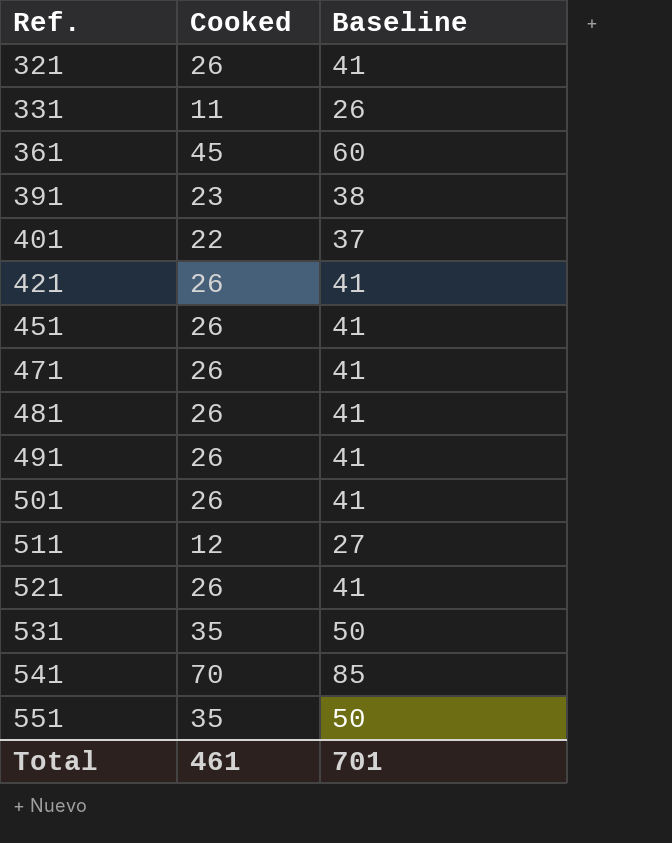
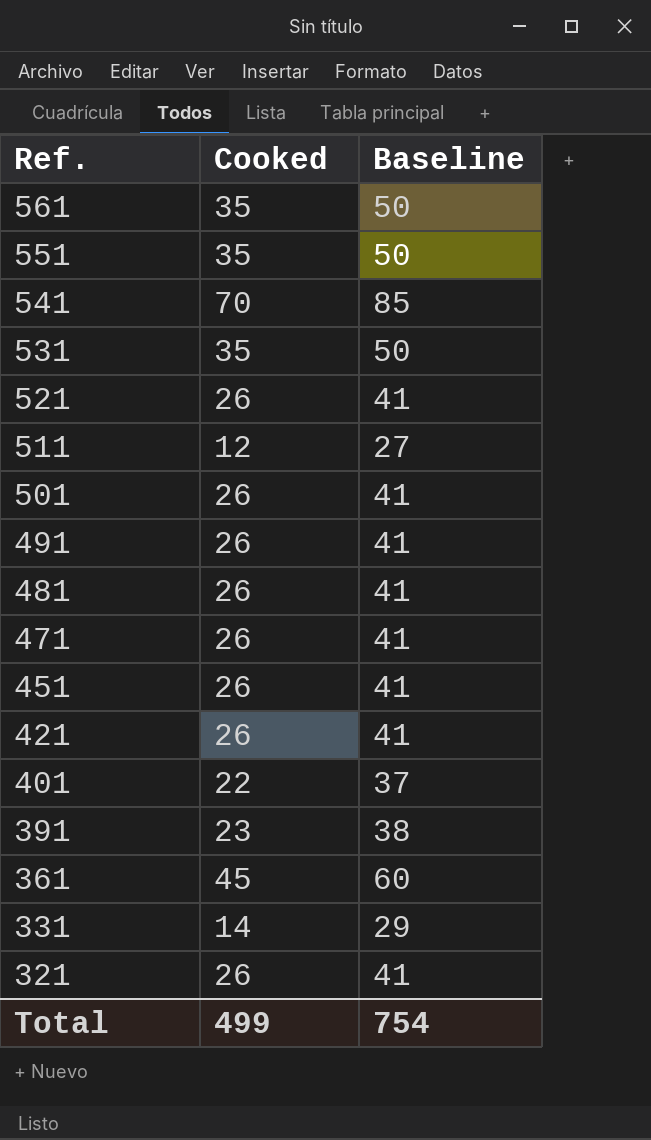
row order: Ref. ascending -> Ref. descending
row 561: none -> 35 | 50
331 | Cooked: 11 -> 14
331 | Baseline: 26 -> 29
Total | Cooked: 461 -> 499
Total | Baseline: 701 -> 754

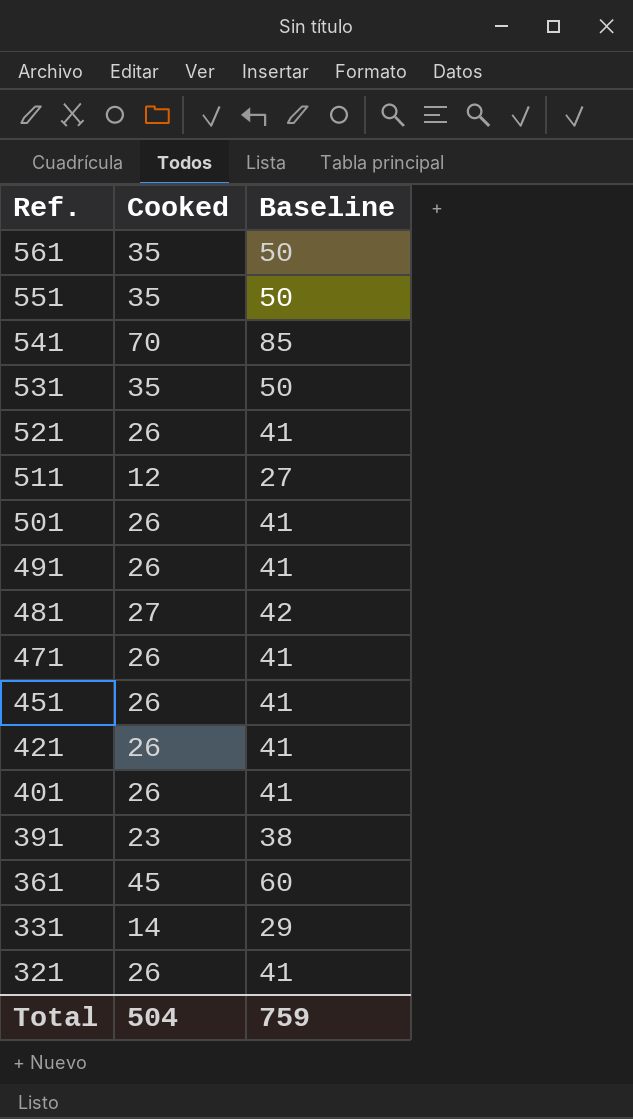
481 | Cooked: 26 -> 27
481 | Baseline: 41 -> 42
401 | Cooked: 22 -> 26
401 | Baseline: 37 -> 41
Total | Cooked: 499 -> 504
Total | Baseline: 754 -> 759

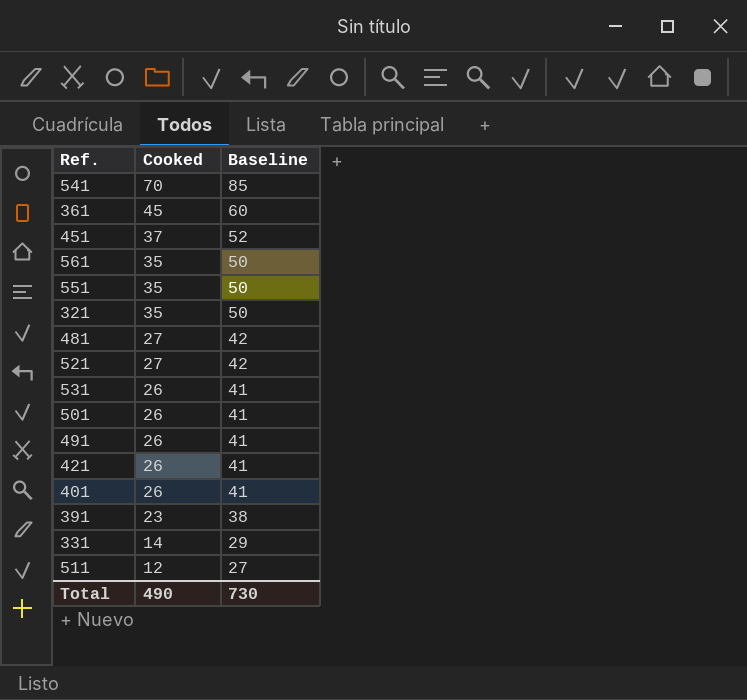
row order: Ref. descending -> Cooked descending
row 471: 26 | 41 -> none
451 | Cooked: 26 -> 37
451 | Baseline: 41 -> 52
321 | Cooked: 26 -> 35
321 | Baseline: 41 -> 50
521 | Cooked: 26 -> 27
521 | Baseline: 41 -> 42
531 | Cooked: 35 -> 26
531 | Baseline: 50 -> 41
Total | Cooked: 504 -> 490
Total | Baseline: 759 -> 730

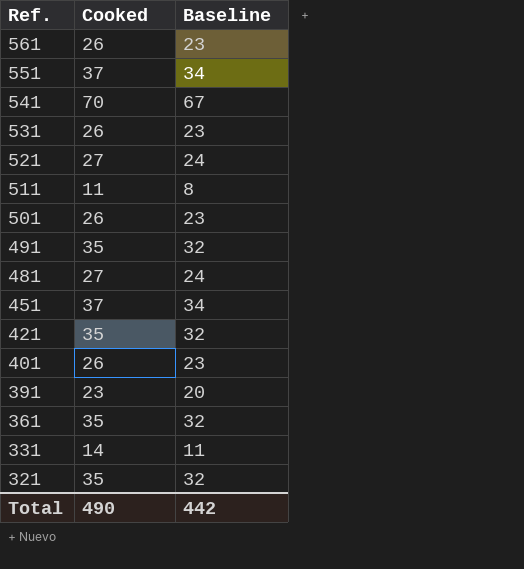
row order: Cooked descending -> Ref. descending
column Baseline | formula: [Cooked] + 15 -> [Cooked] - 3
561 | Cooked: 35 -> 26
551 | Cooked: 35 -> 37
511 | Cooked: 12 -> 11
491 | Cooked: 26 -> 35
421 | Cooked: 26 -> 35
361 | Cooked: 45 -> 35
Total | Baseline: 730 -> 442

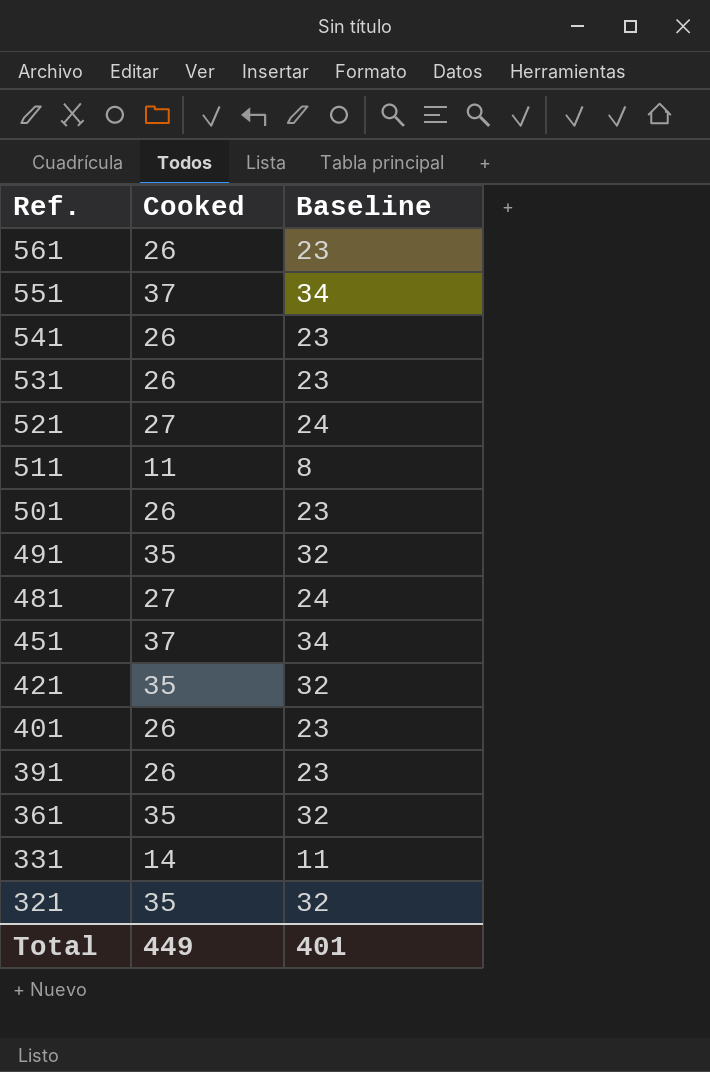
541 | Cooked: 70 -> 26
541 | Baseline: 67 -> 23
391 | Cooked: 23 -> 26
391 | Baseline: 20 -> 23
Total | Cooked: 490 -> 449
Total | Baseline: 442 -> 401

